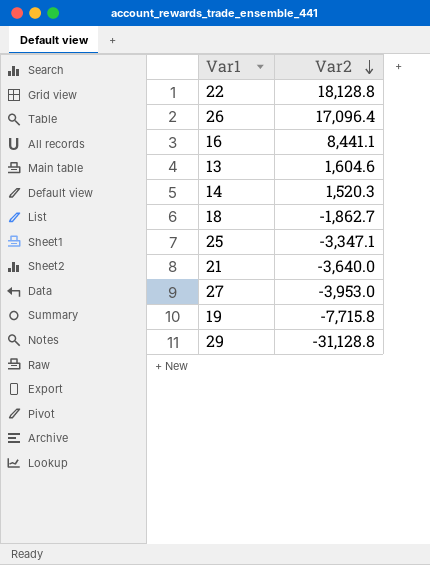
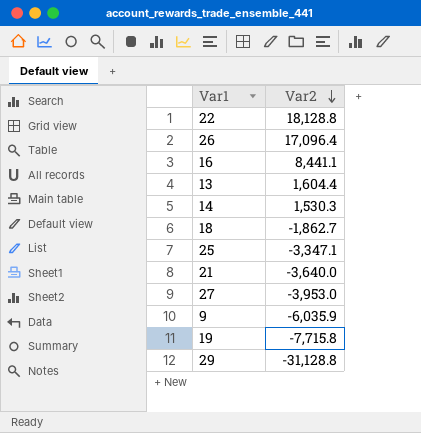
13 | Var2: 1,604.6 -> 1,604.4
14 | Var2: 1,520.3 -> 1,530.3
row 9: none -> -6,035.9

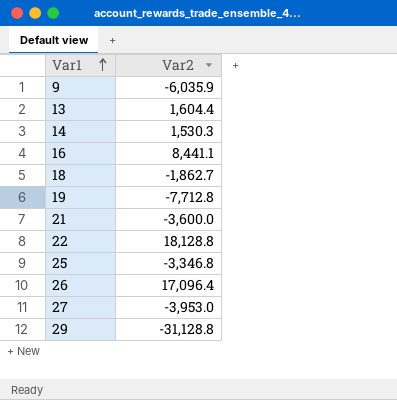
row order: Var2 descending -> Var1 ascending
19 | Var2: -7,715.8 -> -7,712.8
21 | Var2: -3,640.0 -> -3,600.0
25 | Var2: -3,347.1 -> -3,346.8

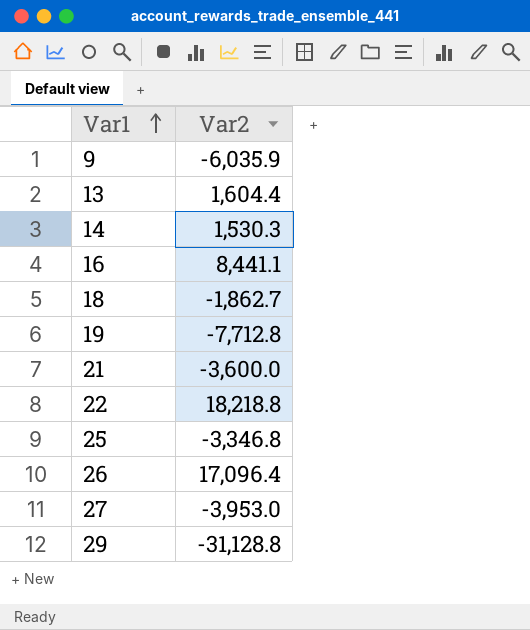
22 | Var2: 18,128.8 -> 18,218.8

